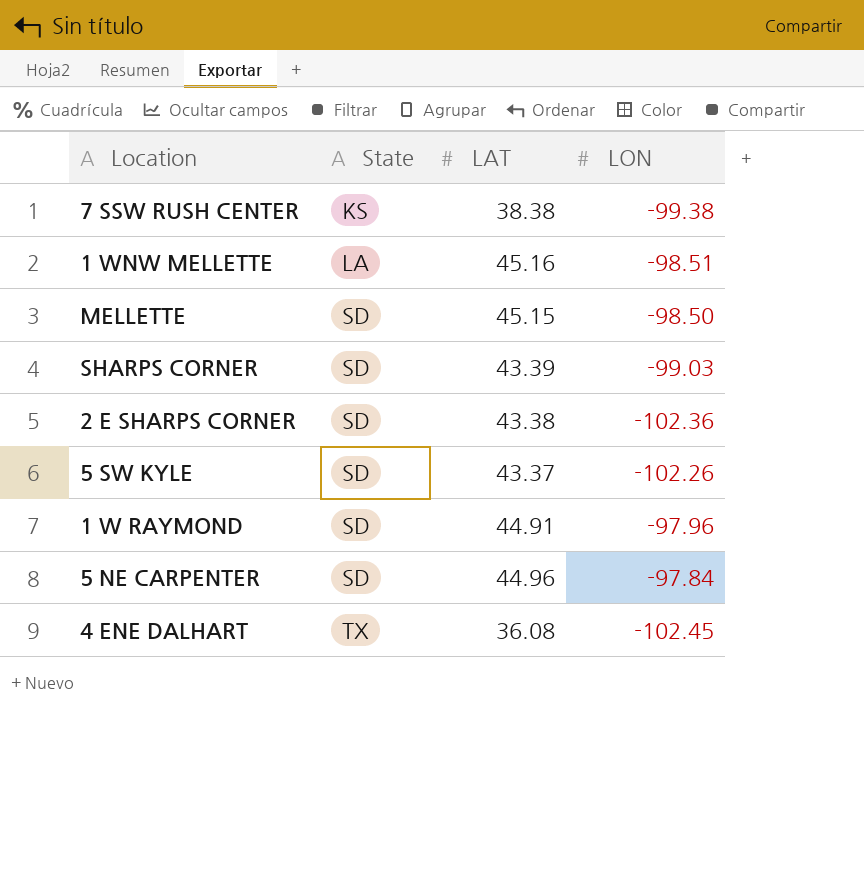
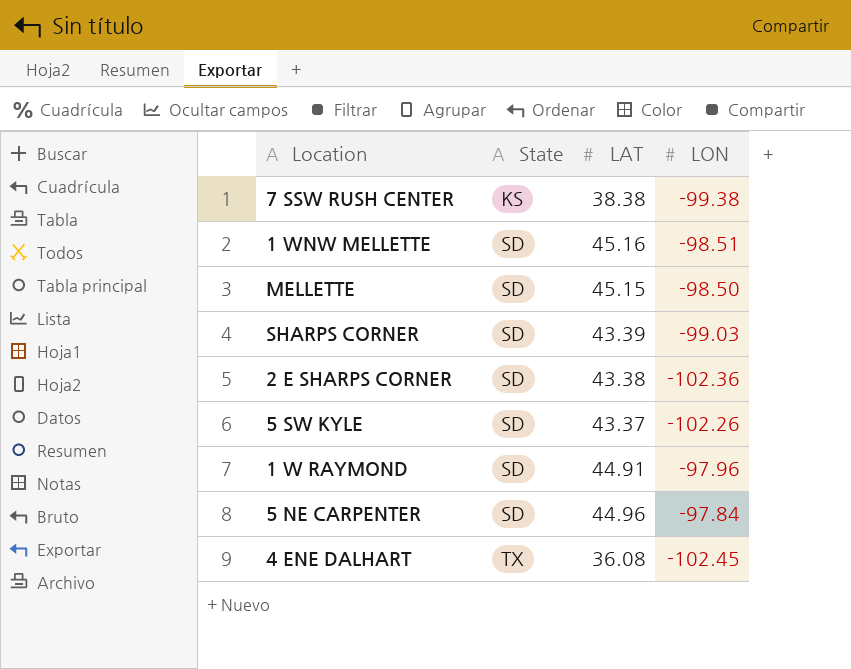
1 WNW MELLETTE | State: LA -> SD

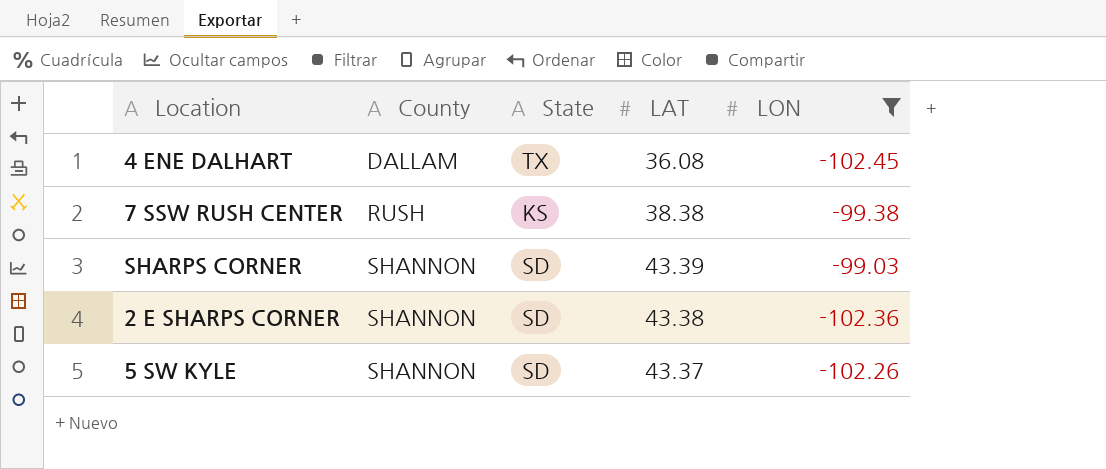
filter: none -> LON <= -99.03
row order: State ascending -> County ascending
column County | position: none -> 2

